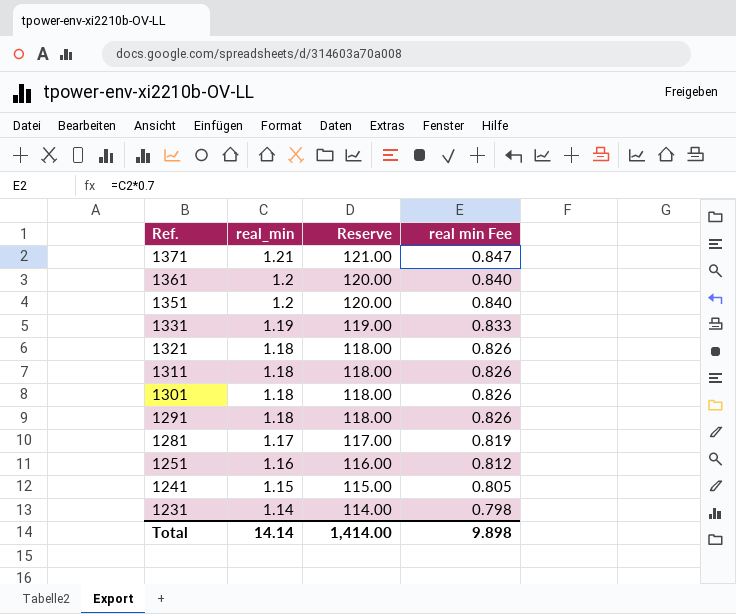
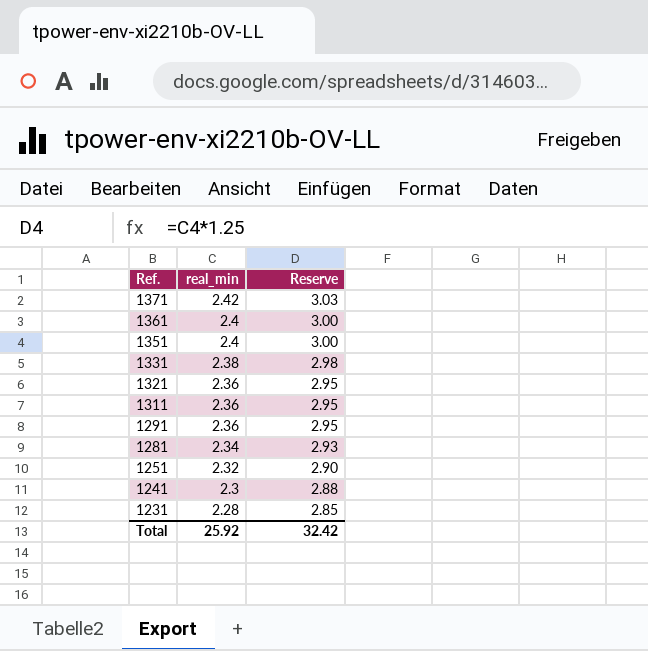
column real min Fee | formula: [real_min] * 0.7 -> none
column Reserve | formula: [real_min] * 100 -> [real_min] * 1.25
row 1301: 1.18 | 118.00 | 0.826 -> none
1371 | real_min: 1.21 -> 2.42
1361 | real_min: 1.2 -> 2.4
1351 | real_min: 1.2 -> 2.4
1331 | real_min: 1.19 -> 2.38
1321 | real_min: 1.18 -> 2.36
1311 | real_min: 1.18 -> 2.36
1291 | real_min: 1.18 -> 2.36
1281 | real_min: 1.17 -> 2.34
1251 | real_min: 1.16 -> 2.32
1241 | real_min: 1.15 -> 2.3
1231 | real_min: 1.14 -> 2.28
Total | real_min: 14.14 -> 25.92
Total | Reserve: 1,414.00 -> 32.42

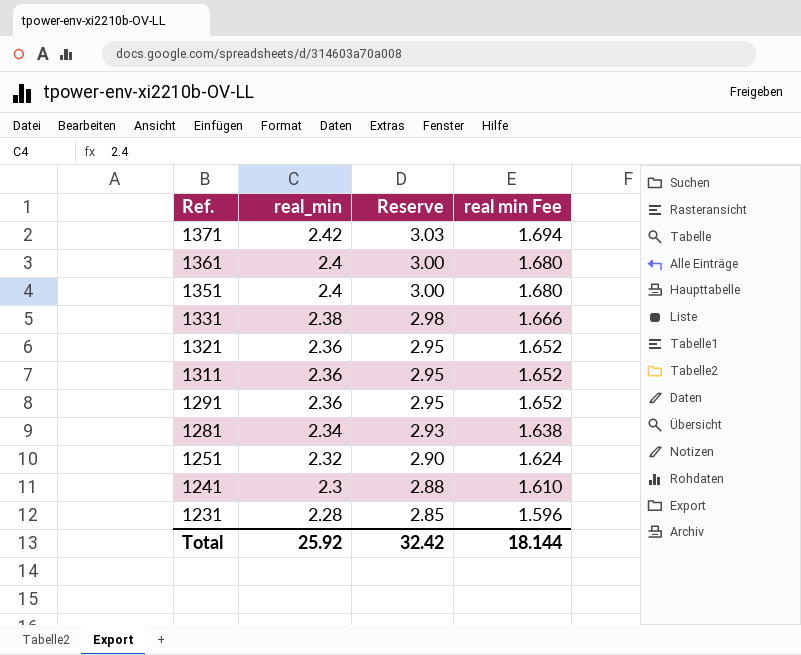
column real min Fee | formula: none -> [real_min] * 0.7

